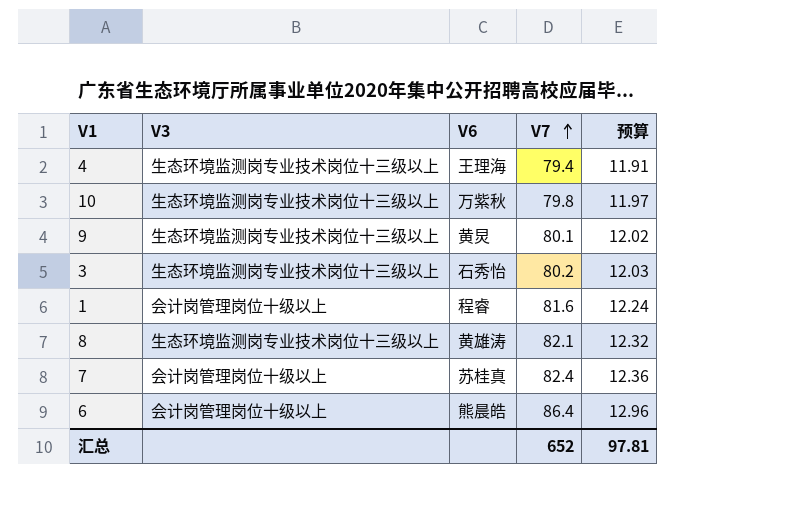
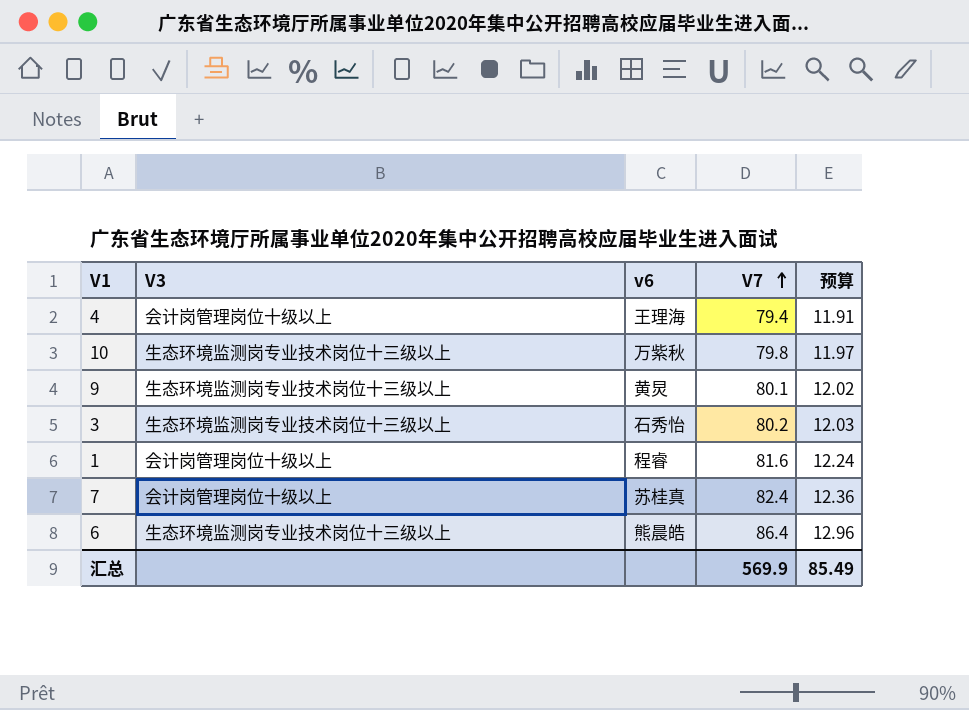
column name: V6 -> v6
row 8: 生态环境监测岗专业技术岗位十三级以上 | 黄雄涛 | 82.1 | 12.32 -> none
4 | V3: 生态环境监测岗专业技术岗位十三级以上 -> 会计岗管理岗位十级以上
6 | V3: 会计岗管理岗位十级以上 -> 生态环境监测岗专业技术岗位十三级以上
汇总 | V7: 652 -> 569.9
汇总 | 预算: 97.81 -> 85.49

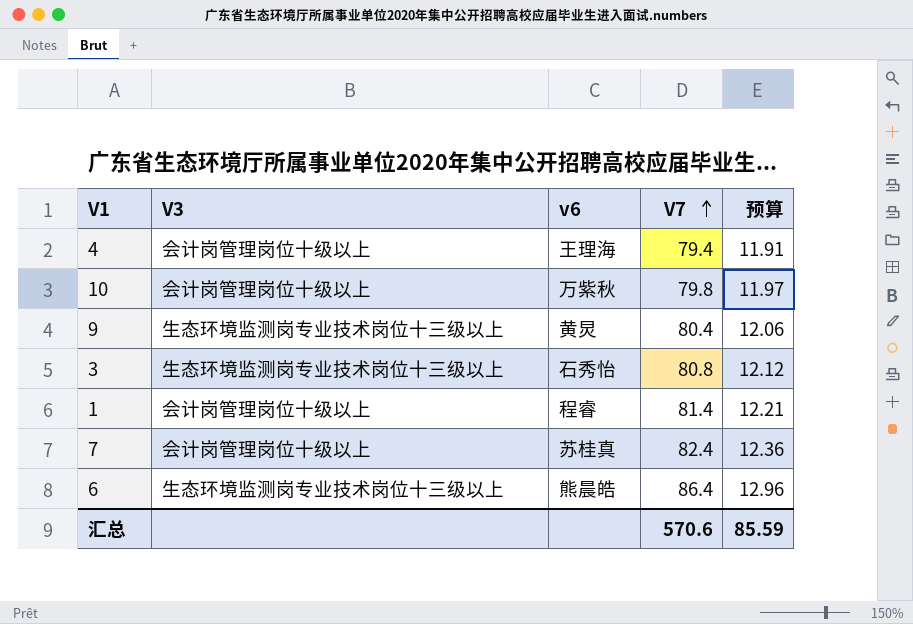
10 | V3: 生态环境监测岗专业技术岗位十三级以上 -> 会计岗管理岗位十级以上
9 | V7: 80.1 -> 80.4
9 | 预算: 12.02 -> 12.06
3 | V7: 80.2 -> 80.8
3 | 预算: 12.03 -> 12.12
1 | V7: 81.6 -> 81.4
1 | 预算: 12.24 -> 12.21
汇总 | V7: 569.9 -> 570.6
汇总 | 预算: 85.49 -> 85.59

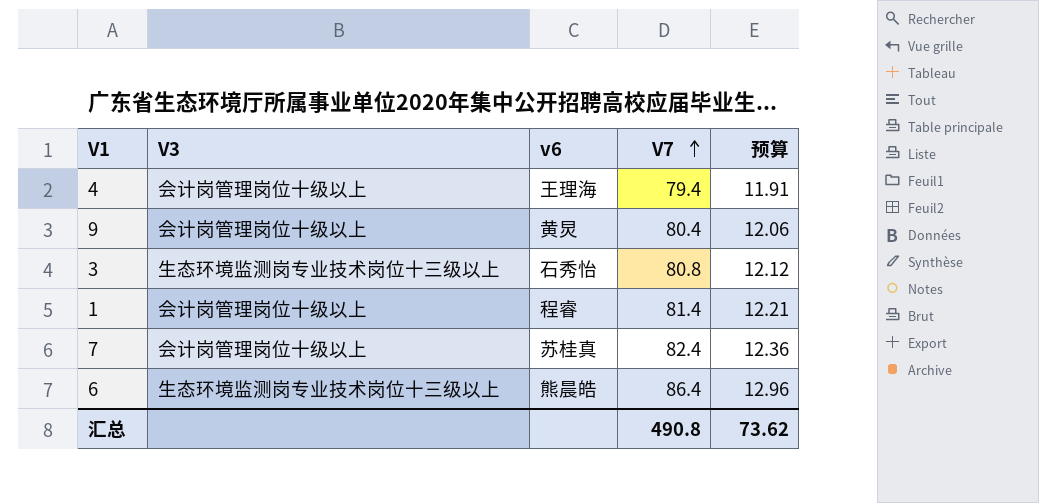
row 10: 会计岗管理岗位十级以上 | 万紫秋 | 79.8 | 11.97 -> none
9 | V3: 生态环境监测岗专业技术岗位十三级以上 -> 会计岗管理岗位十级以上
汇总 | V7: 570.6 -> 490.8
汇总 | 预算: 85.59 -> 73.62

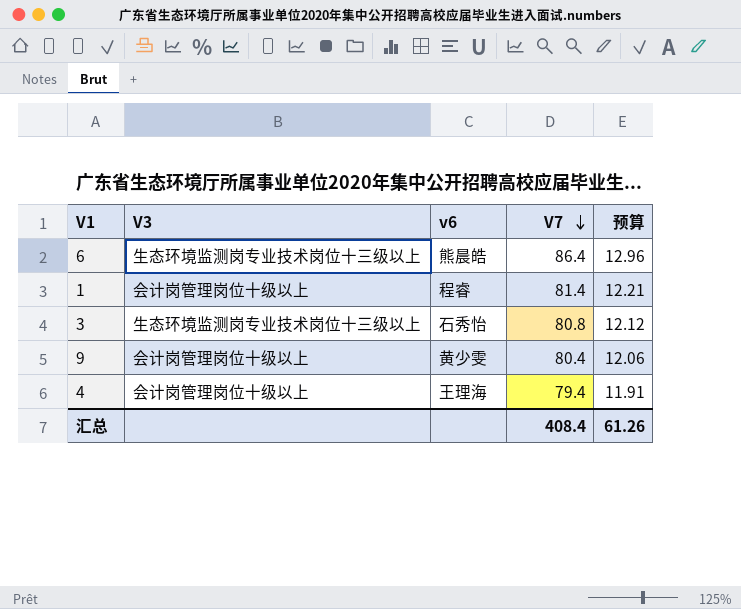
row order: V7 ascending -> V7 descending
row 7: 会计岗管理岗位十级以上 | 苏桂真 | 82.4 | 12.36 -> none
9 | v6: 黄炅 -> 黄少雯
汇总 | V7: 490.8 -> 408.4
汇总 | 预算: 73.62 -> 61.26

